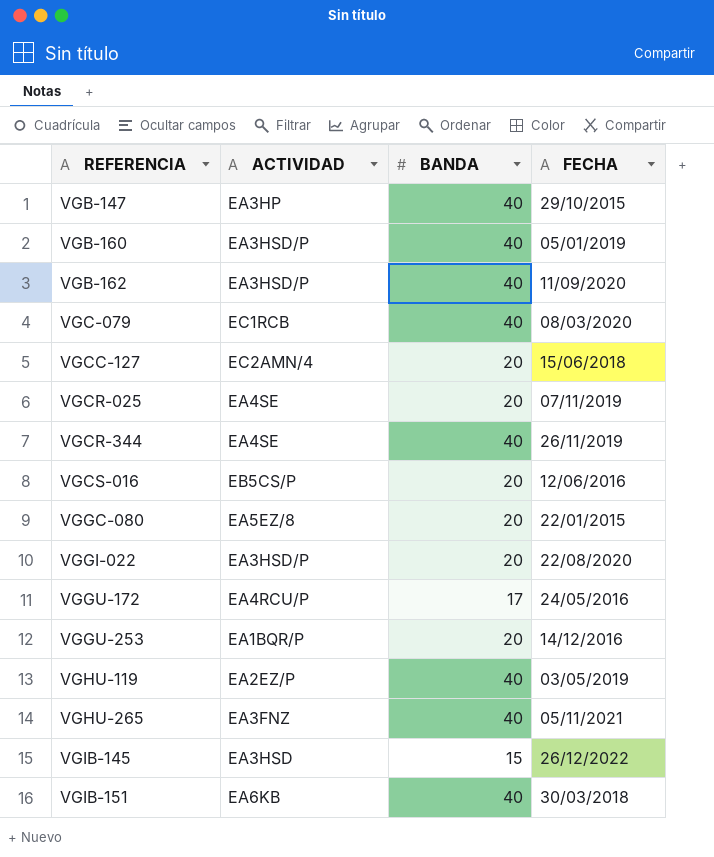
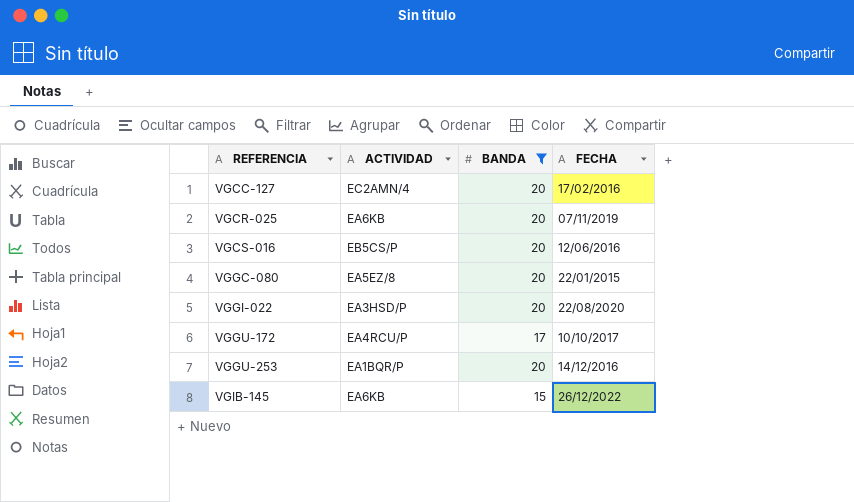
filter: none -> BANDA != 40
VGCC-127 | FECHA: 15/06/2018 -> 17/02/2016
VGCR-025 | ACTIVIDAD: EA4SE -> EA6KB
VGGU-172 | FECHA: 24/05/2016 -> 10/10/2017
VGIB-145 | ACTIVIDAD: EA3HSD -> EA6KB

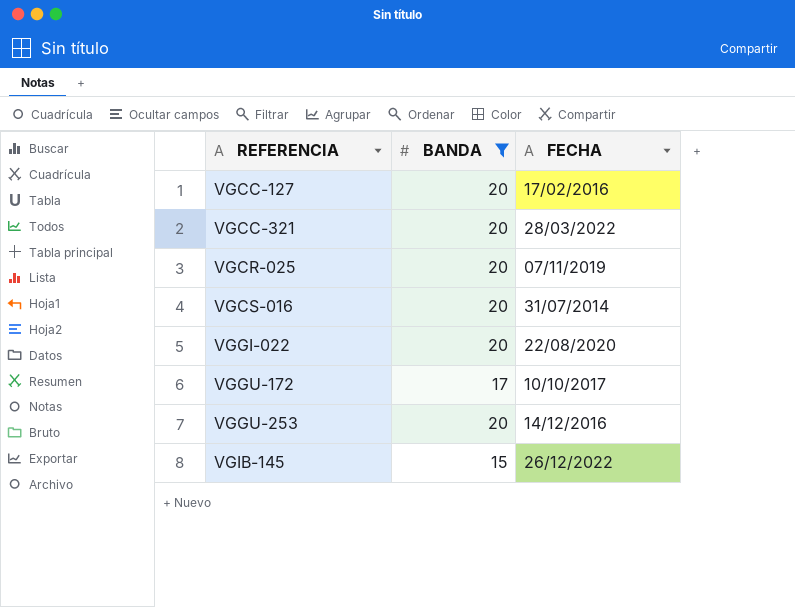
column ACTIVIDAD | position: 2 -> none
row VGGC-080: EA5EZ/8 | 20 | 22/01/2015 -> none
row VGCC-321: none -> 20 | 28/03/2022
VGCS-016 | FECHA: 12/06/2016 -> 31/07/2014

